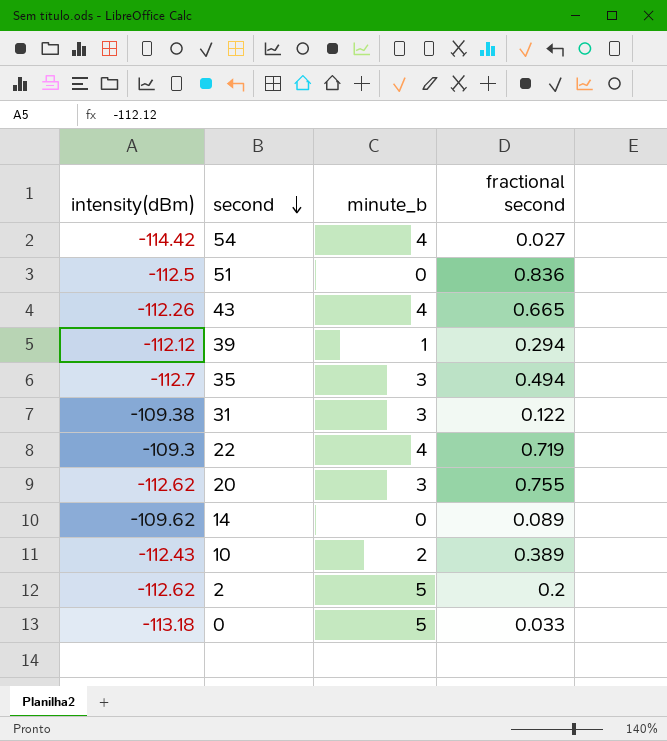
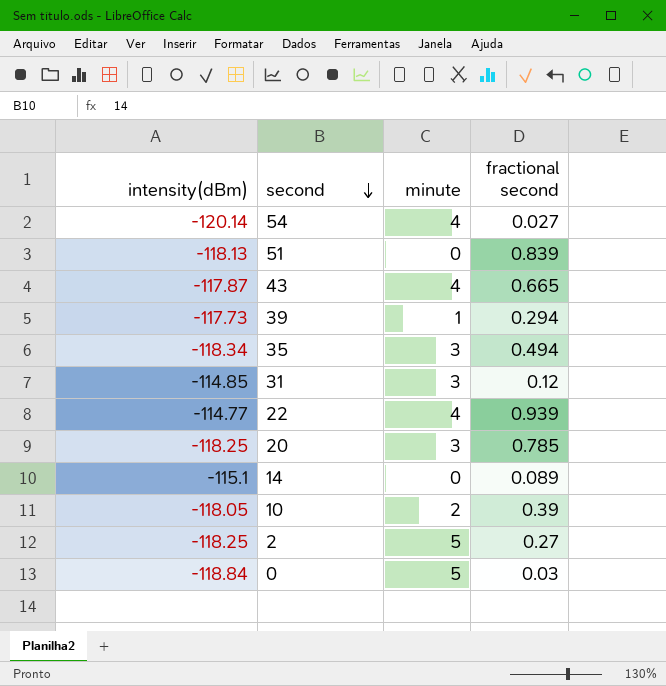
column name: minute_b -> minute
54 | intensity(dBm): -114.42 -> -120.14
51 | intensity(dBm): -112.5 -> -118.13
51 | fractional second: 0.836 -> 0.839
43 | intensity(dBm): -112.26 -> -117.87
39 | intensity(dBm): -112.12 -> -117.73
35 | intensity(dBm): -112.7 -> -118.34
31 | intensity(dBm): -109.38 -> -114.85
31 | fractional second: 0.122 -> 0.12
22 | intensity(dBm): -109.3 -> -114.77
22 | fractional second: 0.719 -> 0.939
20 | intensity(dBm): -112.62 -> -118.25
20 | fractional second: 0.755 -> 0.785
14 | intensity(dBm): -109.62 -> -115.1
10 | intensity(dBm): -112.43 -> -118.05
10 | fractional second: 0.389 -> 0.39
2 | intensity(dBm): -112.62 -> -118.25
2 | fractional second: 0.2 -> 0.27
0 | intensity(dBm): -113.18 -> -118.84
0 | fractional second: 0.033 -> 0.03

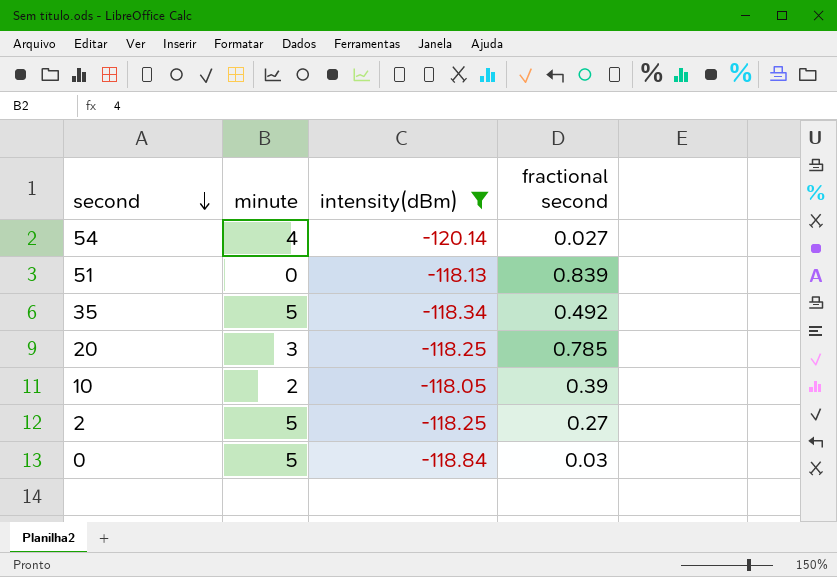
filter: none -> intensity(dBm) <= -118.05
column intensity(dBm) | position: 1 -> 3
35 | minute: 3 -> 5
35 | fractional second: 0.494 -> 0.492

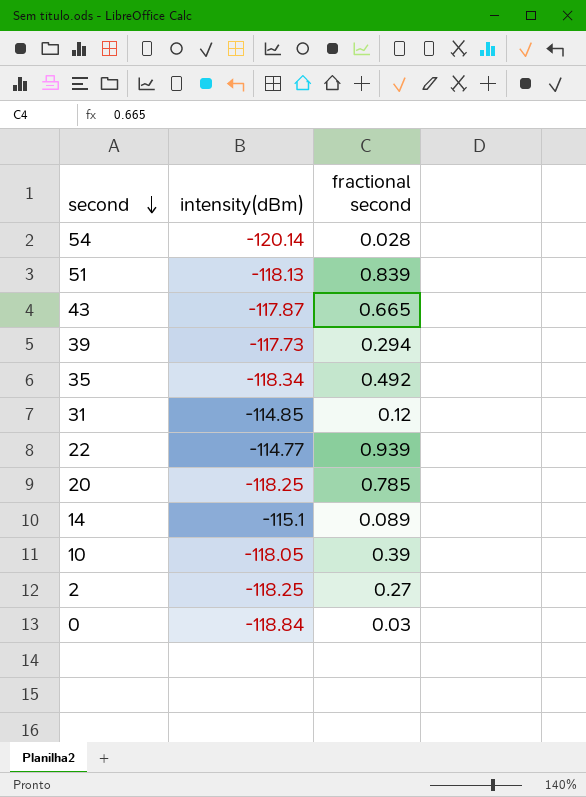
filter: intensity(dBm) <= -118.05 -> none
column minute | position: 2 -> none
54 | fractional second: 0.027 -> 0.028

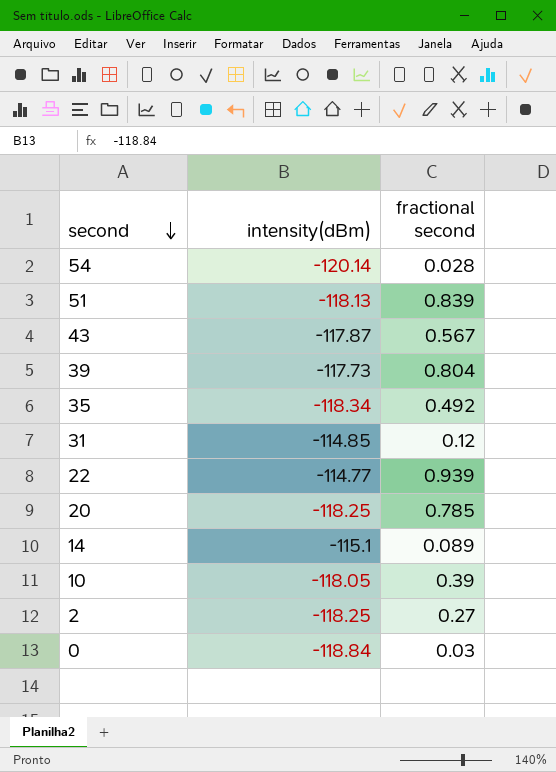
43 | fractional second: 0.665 -> 0.567
39 | fractional second: 0.294 -> 0.804

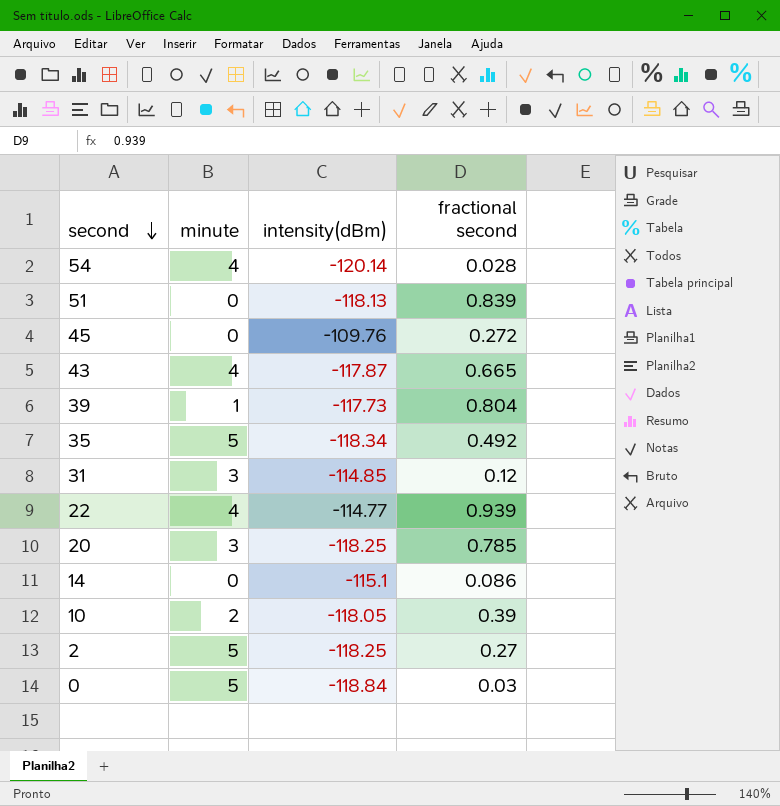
column minute | position: none -> 2
row 45: none -> 0 | -109.76 | 0.272
43 | fractional second: 0.567 -> 0.665
14 | fractional second: 0.089 -> 0.086

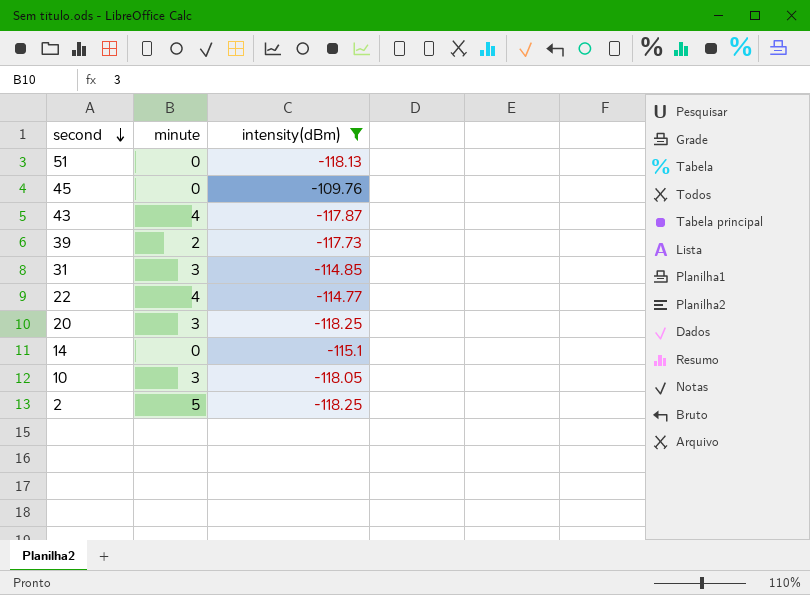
filter: none -> intensity(dBm) >= -118.25
column fractional second | position: 4 -> none
39 | minute: 1 -> 2
10 | minute: 2 -> 3

